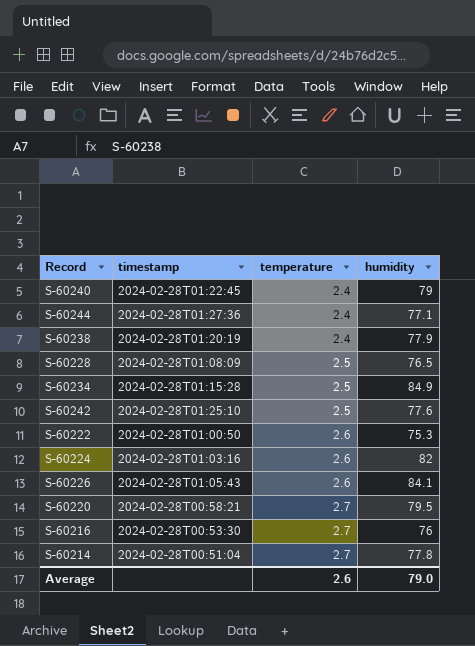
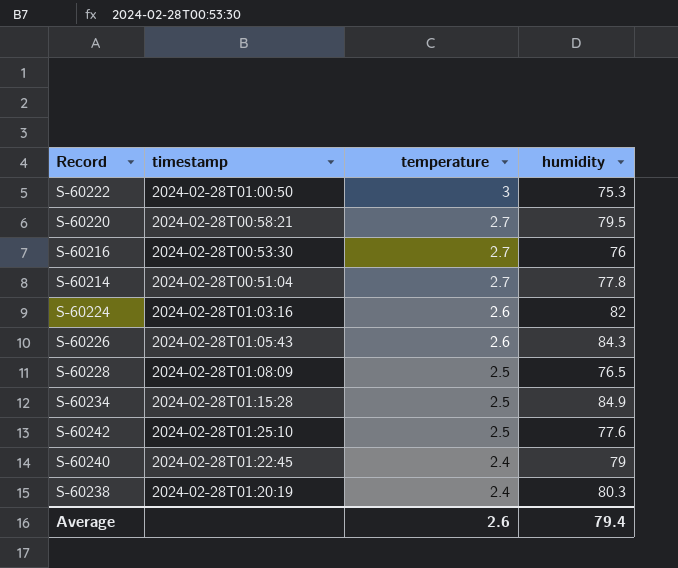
row order: temperature ascending -> temperature descending
row S-60244: 2024-02-28T01:27:36 | 2.4 | 77.1 -> none
S-60222 | temperature: 2.6 -> 3
S-60226 | humidity: 84.1 -> 84.3
S-60238 | humidity: 77.9 -> 80.3
Average | humidity: 79.0 -> 79.4

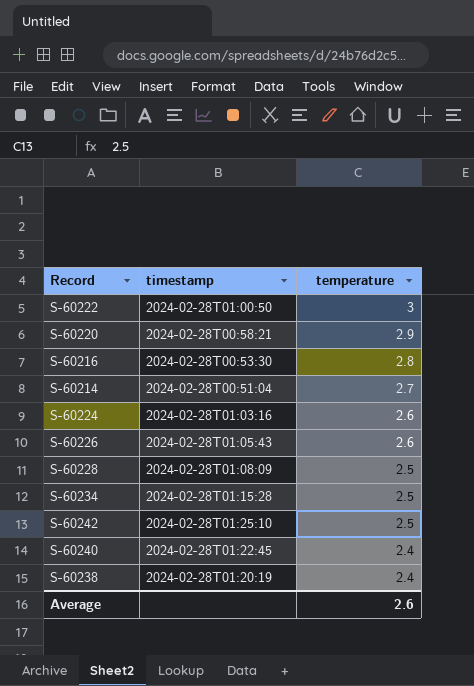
column humidity | position: 4 -> none
S-60220 | temperature: 2.7 -> 2.9
S-60216 | temperature: 2.7 -> 2.8

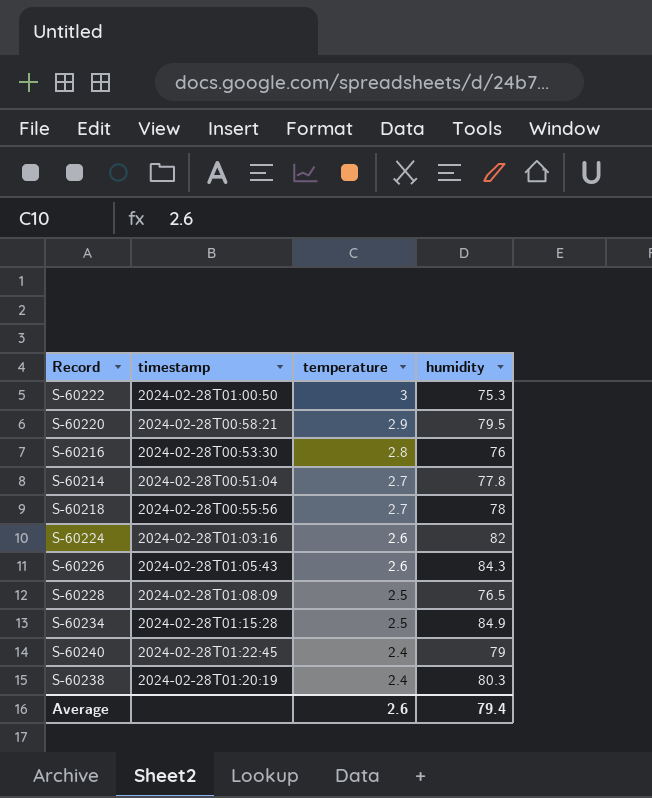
column humidity | position: none -> 4
row S-60242: 2024-02-28T01:25:10 | 2.5 -> none
row S-60218: none -> 2024-02-28T00:55:56 | 2.7 | 78

